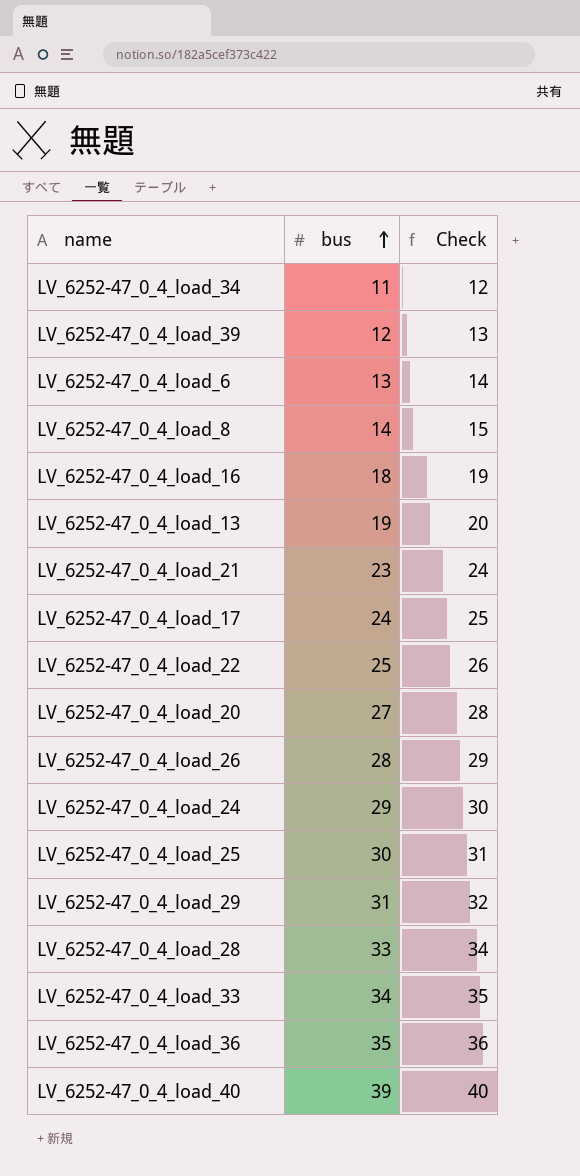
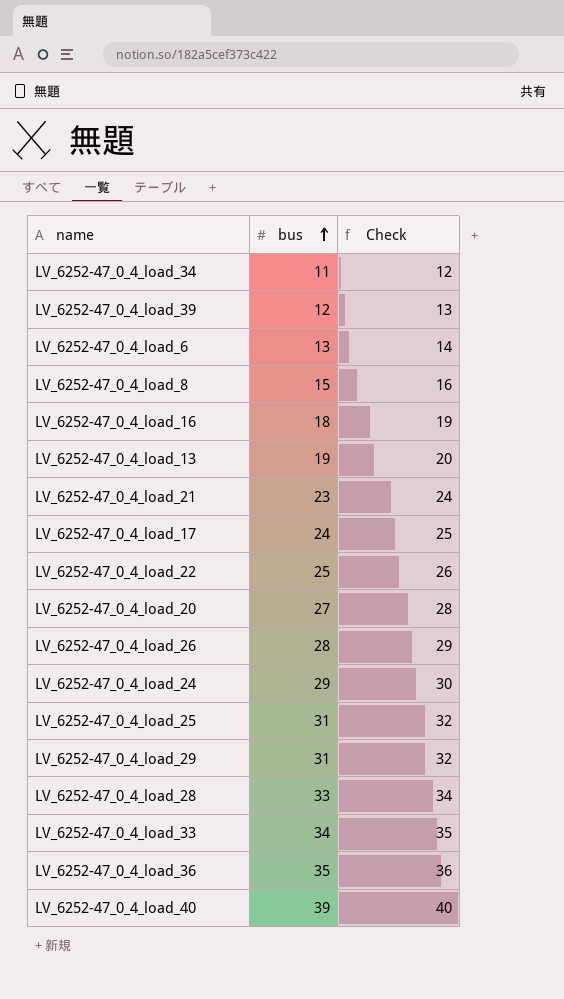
LV_6252-47_0_4_load_8 | bus: 14 -> 15
LV_6252-47_0_4_load_8 | Check: 15 -> 16
LV_6252-47_0_4_load_25 | bus: 30 -> 31
LV_6252-47_0_4_load_25 | Check: 31 -> 32

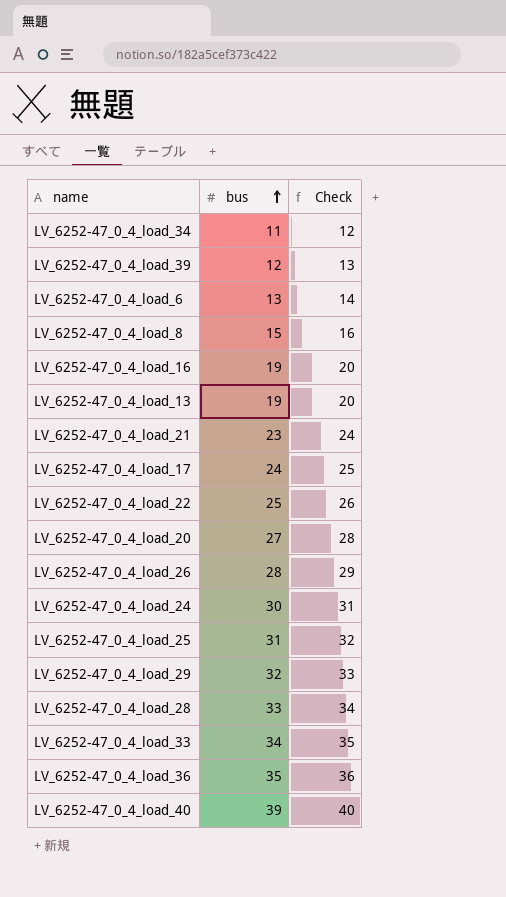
LV_6252-47_0_4_load_16 | bus: 18 -> 19
LV_6252-47_0_4_load_16 | Check: 19 -> 20
LV_6252-47_0_4_load_24 | bus: 29 -> 30
LV_6252-47_0_4_load_24 | Check: 30 -> 31
LV_6252-47_0_4_load_29 | bus: 31 -> 32
LV_6252-47_0_4_load_29 | Check: 32 -> 33

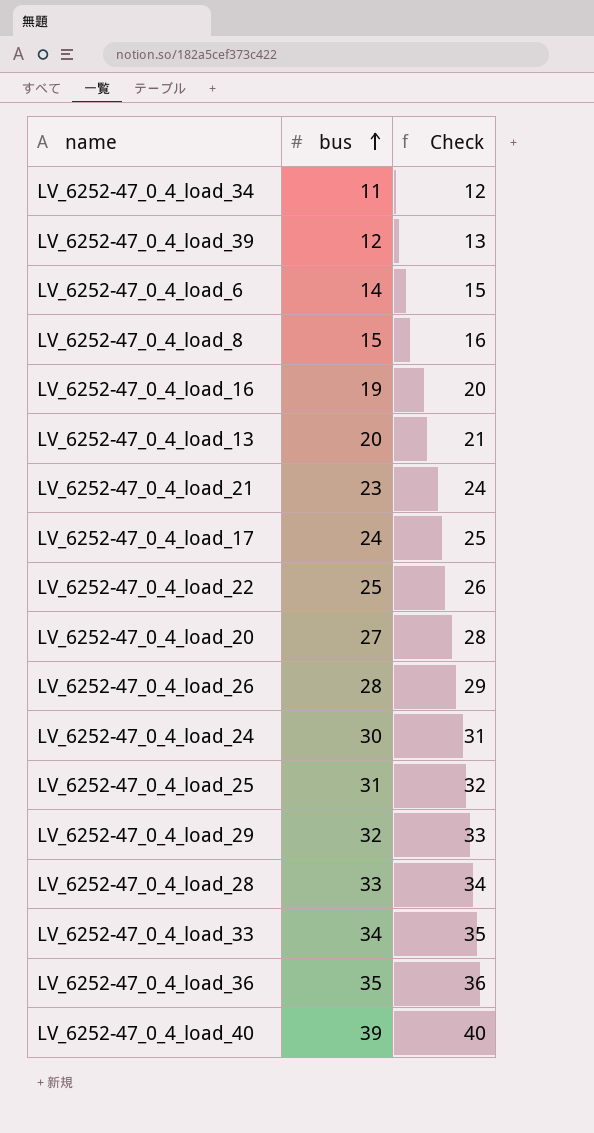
LV_6252-47_0_4_load_6 | bus: 13 -> 14
LV_6252-47_0_4_load_6 | Check: 14 -> 15
LV_6252-47_0_4_load_13 | bus: 19 -> 20
LV_6252-47_0_4_load_13 | Check: 20 -> 21

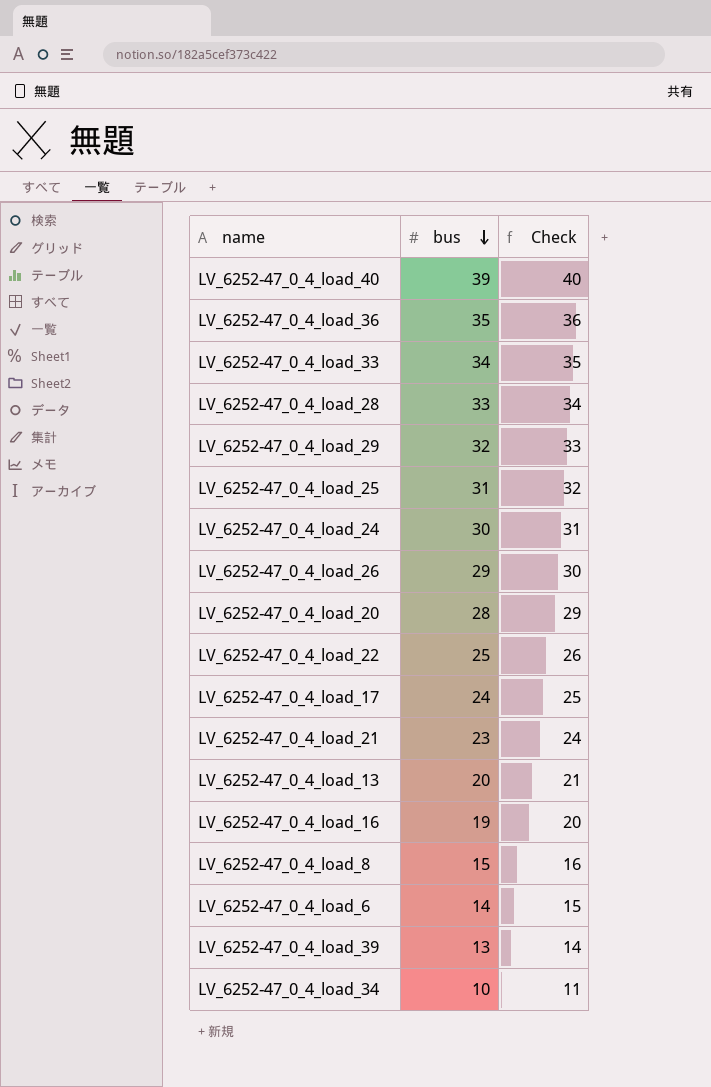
row order: bus ascending -> bus descending
LV_6252-47_0_4_load_26 | bus: 28 -> 29
LV_6252-47_0_4_load_26 | Check: 29 -> 30
LV_6252-47_0_4_load_20 | bus: 27 -> 28
LV_6252-47_0_4_load_20 | Check: 28 -> 29
LV_6252-47_0_4_load_39 | bus: 12 -> 13
LV_6252-47_0_4_load_39 | Check: 13 -> 14
LV_6252-47_0_4_load_34 | bus: 11 -> 10
LV_6252-47_0_4_load_34 | Check: 12 -> 11

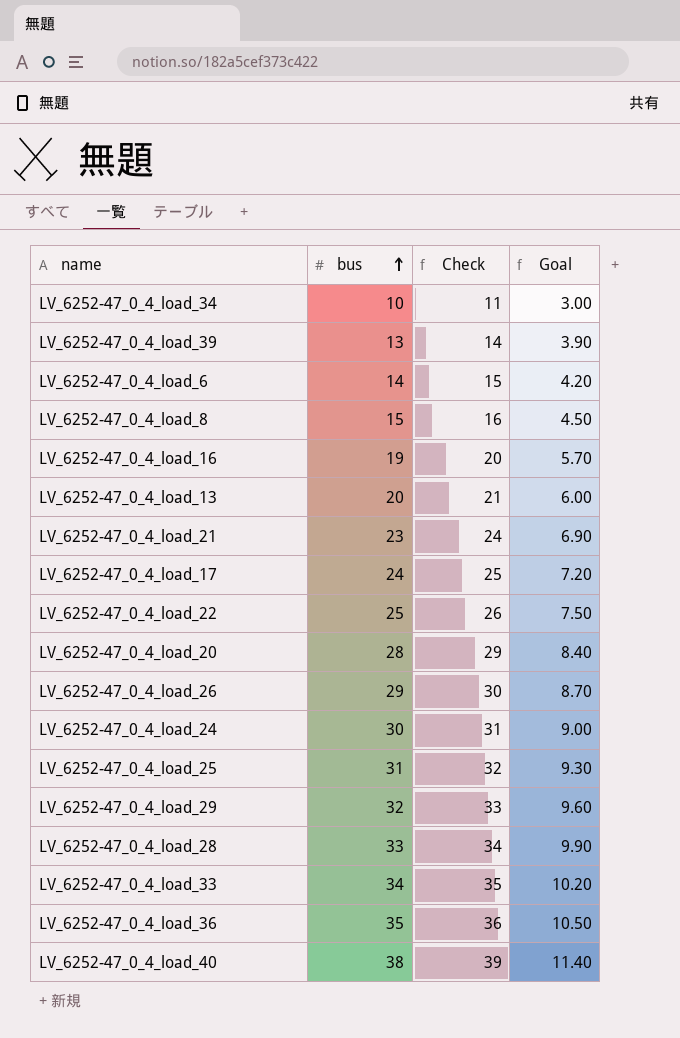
row order: bus descending -> bus ascending
column Goal | formula: none -> [bus] * 0.3
LV_6252-47_0_4_load_40 | bus: 39 -> 38
LV_6252-47_0_4_load_40 | Check: 40 -> 39

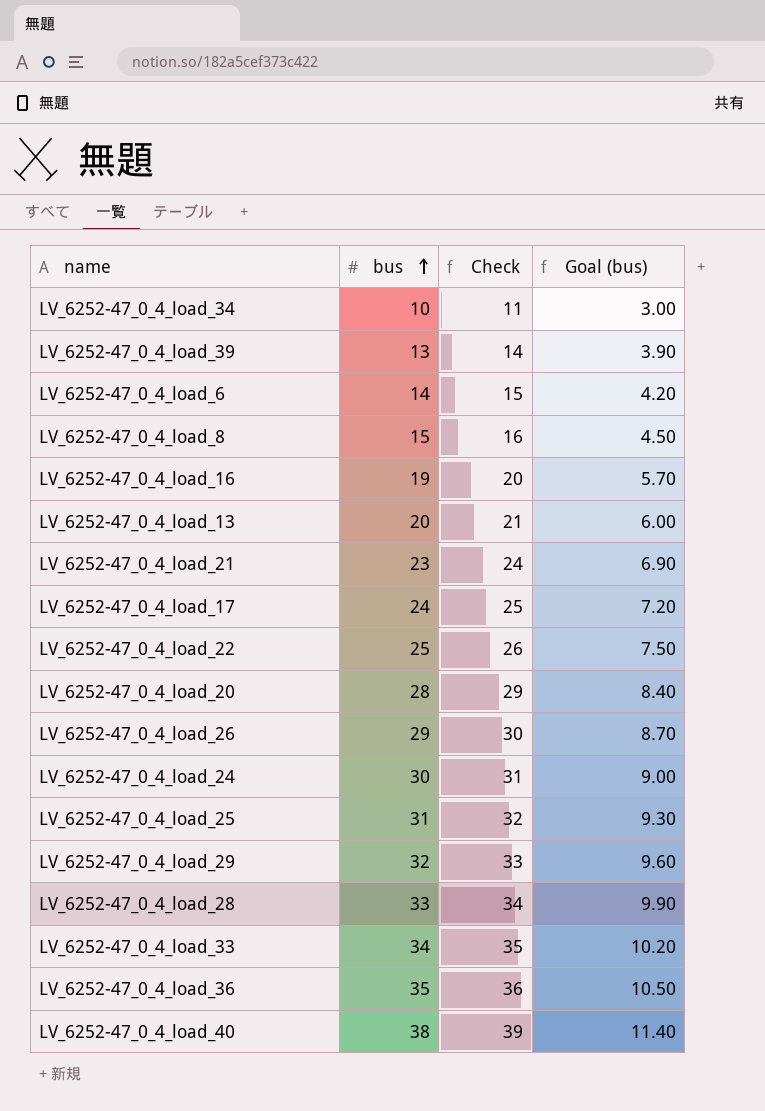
column name: Goal -> Goal (bus)

